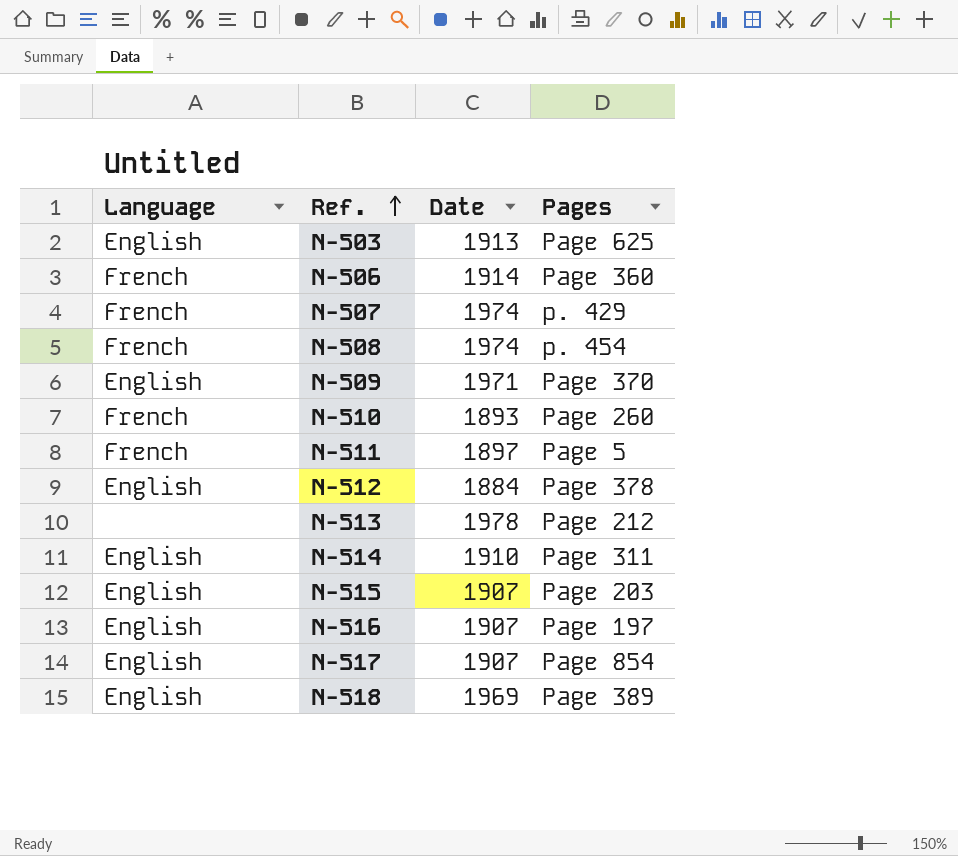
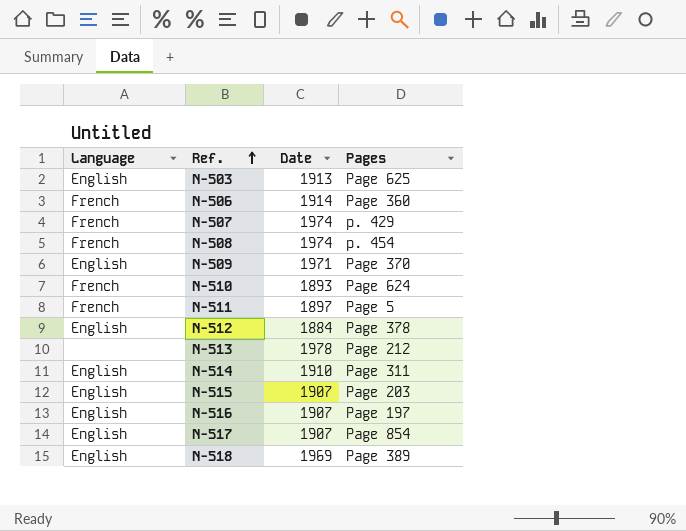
N-510 | Pages: Page 260 -> Page 624

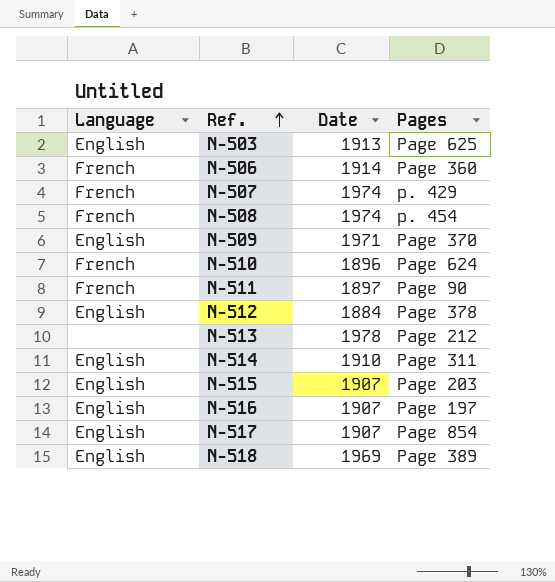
N-510 | Date: 1893 -> 1896
N-511 | Pages: Page 5 -> Page 90

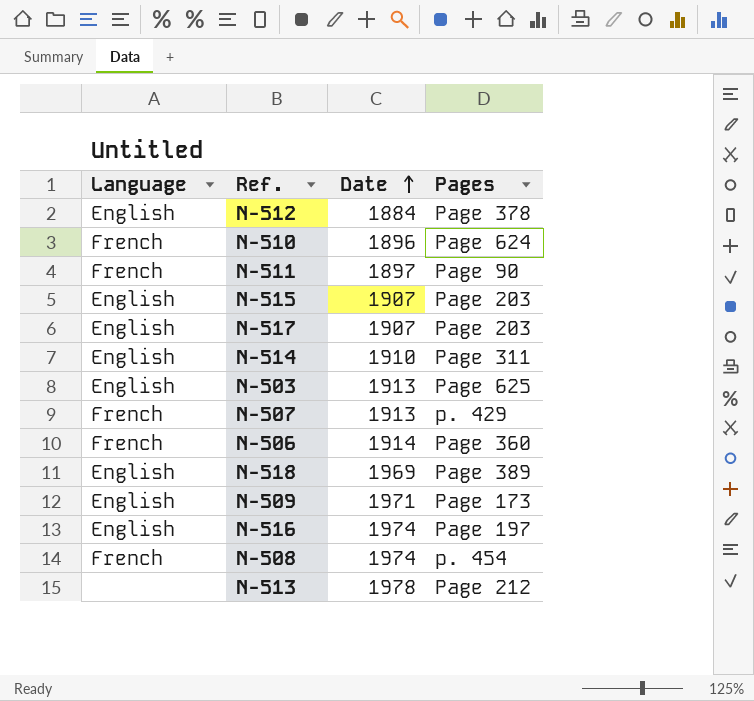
row order: Ref. ascending -> Date ascending
N-517 | Pages: Page 854 -> Page 203
N-507 | Date: 1974 -> 1913
N-509 | Pages: Page 370 -> Page 173
N-516 | Date: 1907 -> 1974

